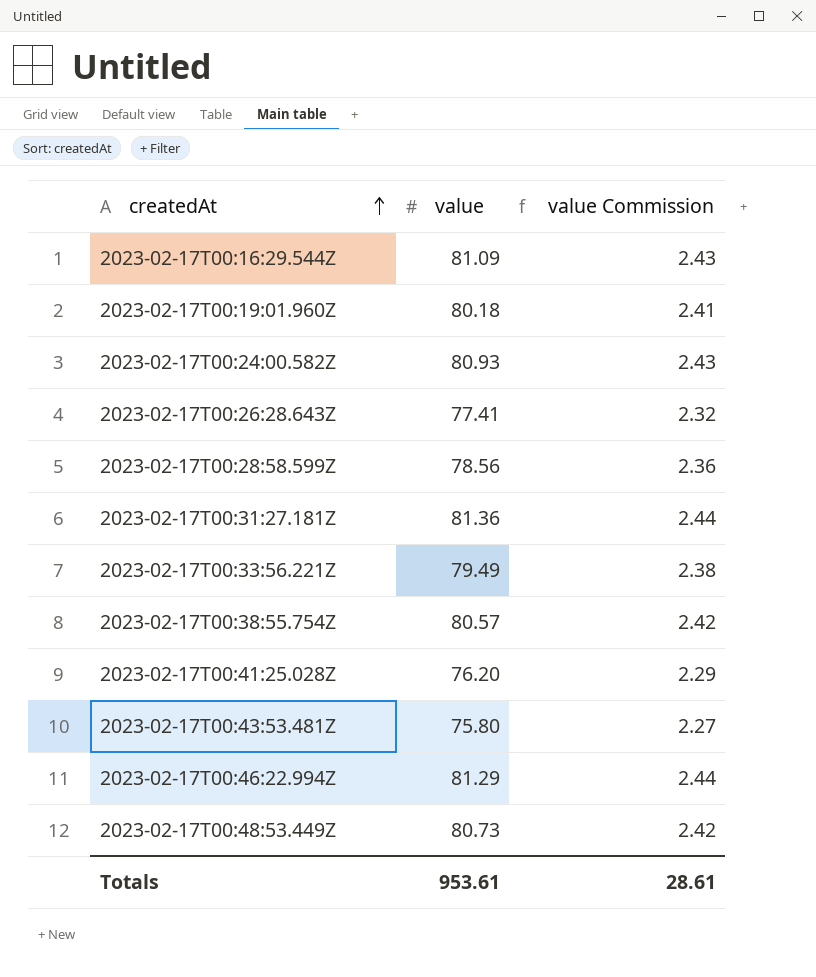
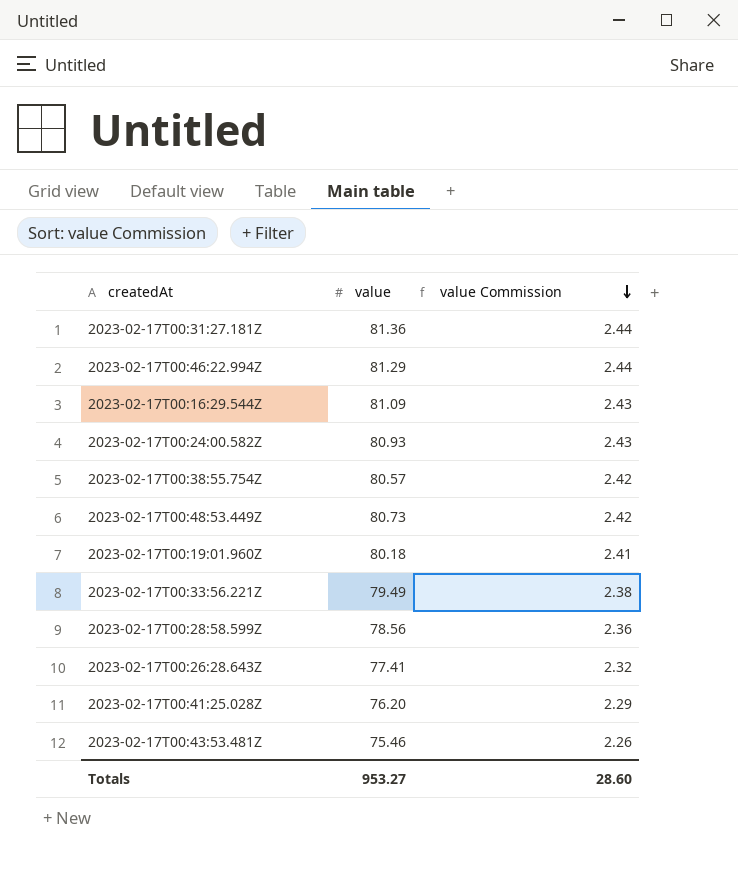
row order: createdAt ascending -> value Commission descending
2023-02-17T00:43:53.481Z | value: 75.80 -> 75.46
2023-02-17T00:43:53.481Z | value Commission: 2.27 -> 2.26
Totals | value: 953.61 -> 953.27
Totals | value Commission: 28.61 -> 28.60

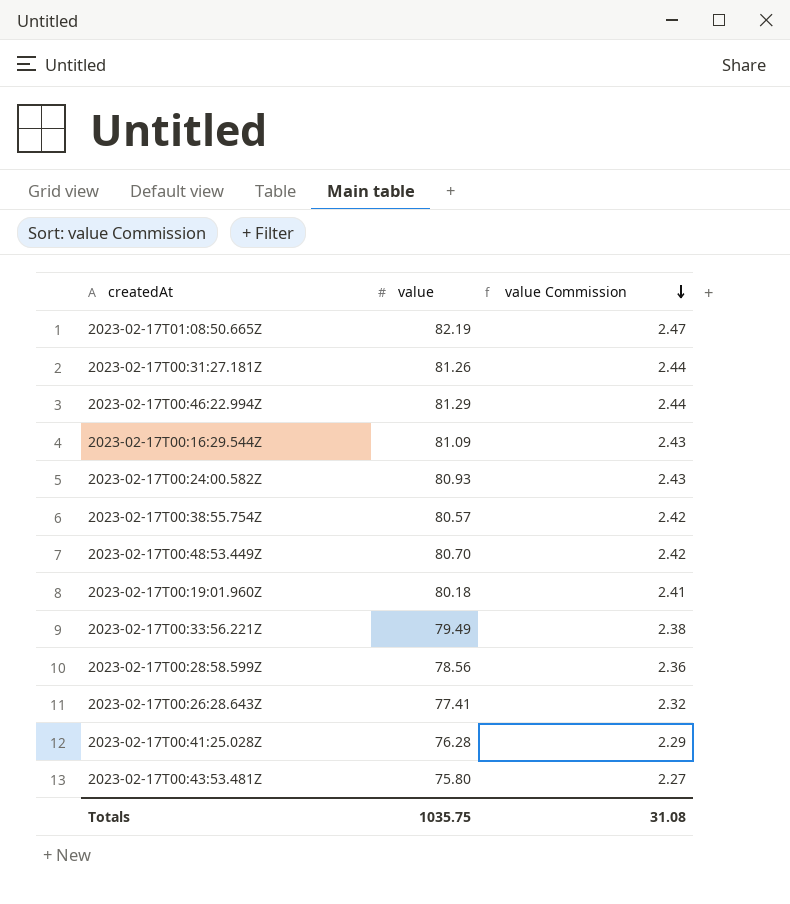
row 2023-02-17T01:08:50.665Z: none -> 82.19 | 2.47
2023-02-17T00:31:27.181Z | value: 81.36 -> 81.26
2023-02-17T00:48:53.449Z | value: 80.73 -> 80.70
2023-02-17T00:41:25.028Z | value: 76.20 -> 76.28
2023-02-17T00:43:53.481Z | value: 75.46 -> 75.80
2023-02-17T00:43:53.481Z | value Commission: 2.26 -> 2.27
Totals | value: 953.27 -> 1035.75
Totals | value Commission: 28.60 -> 31.08

